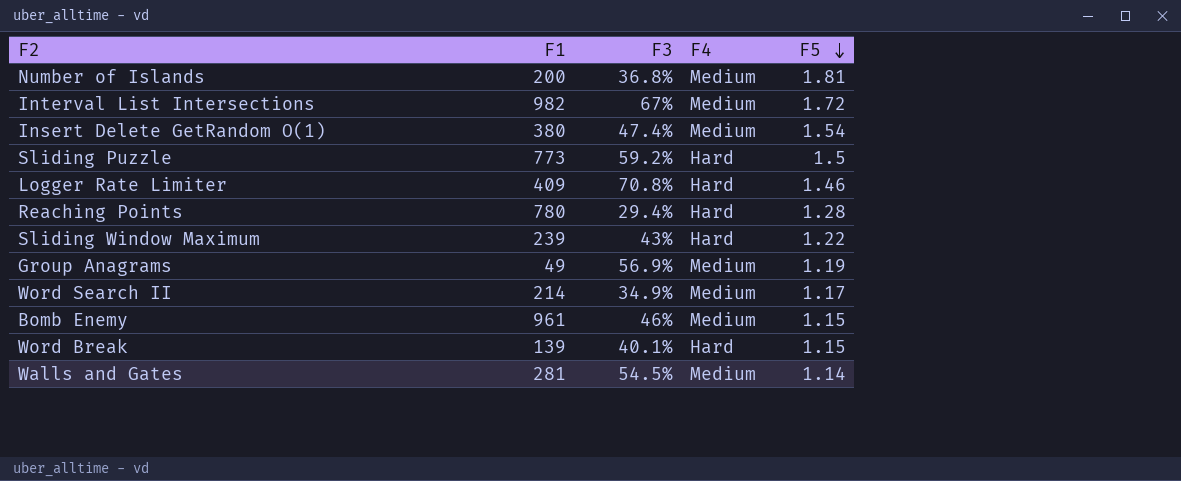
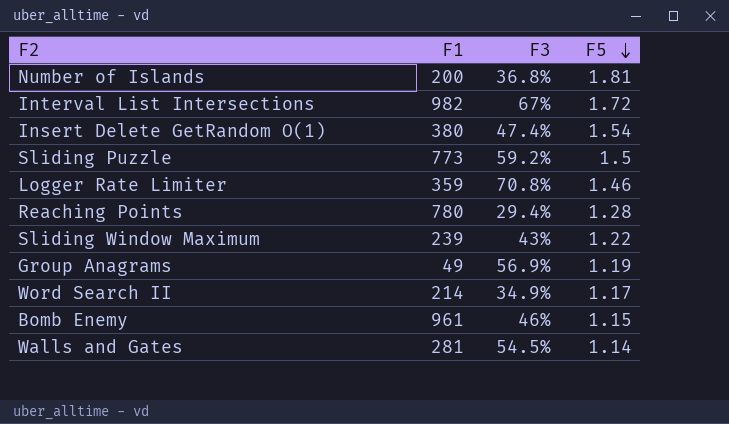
column F4 | position: 4 -> none
row Word Break: 139 | 40.1% | Hard | 1.15 -> none
Logger Rate Limiter | F1: 409 -> 359

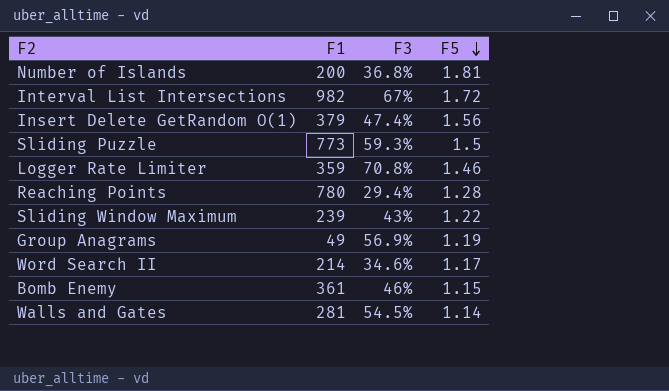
Insert Delete GetRandom O(1) | F1: 380 -> 379
Insert Delete GetRandom O(1) | F5: 1.54 -> 1.56
Sliding Puzzle | F3: 59.2% -> 59.3%
Word Search II | F3: 34.9% -> 34.6%
Bomb Enemy | F1: 961 -> 361

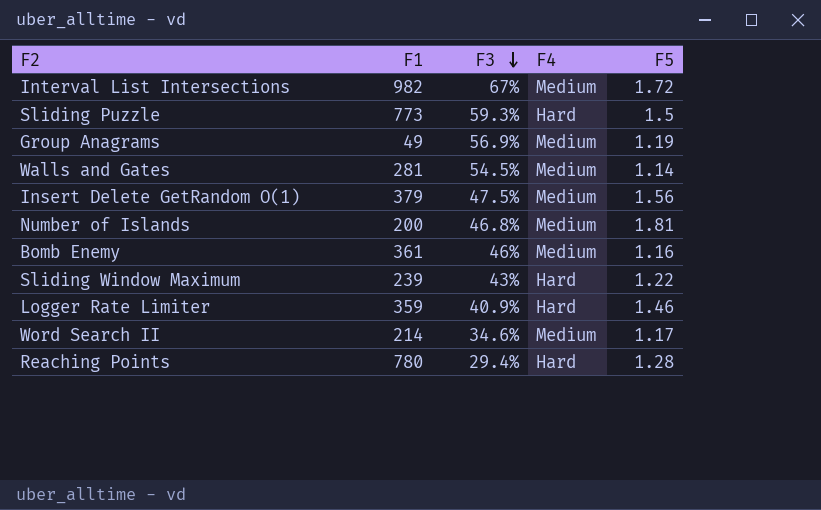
row order: F5 descending -> F3 descending
column F4 | position: none -> 4
Insert Delete GetRandom O(1) | F3: 47.4% -> 47.5%
Number of Islands | F3: 36.8% -> 46.8%
Bomb Enemy | F5: 1.15 -> 1.16
Logger Rate Limiter | F3: 70.8% -> 40.9%

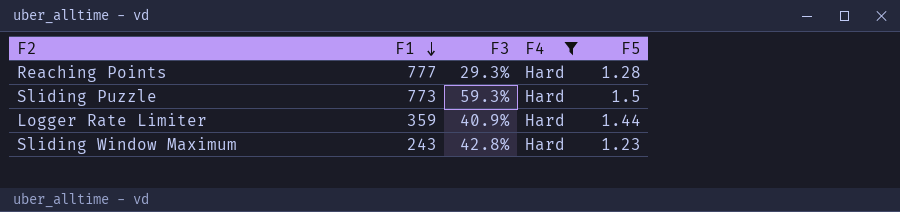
filter: none -> F4 = Hard
row order: F3 descending -> F1 descending
Reaching Points | F1: 780 -> 777
Reaching Points | F3: 29.4% -> 29.3%
Logger Rate Limiter | F5: 1.46 -> 1.44
Sliding Window Maximum | F1: 239 -> 243
Sliding Window Maximum | F3: 43% -> 42.8%
Sliding Window Maximum | F5: 1.22 -> 1.23

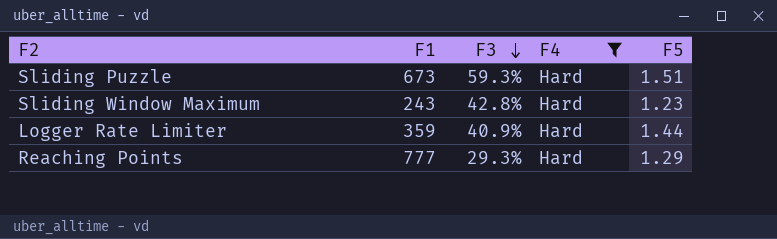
row order: F1 descending -> F3 descending
Sliding Puzzle | F1: 773 -> 673
Sliding Puzzle | F5: 1.5 -> 1.51
Reaching Points | F5: 1.28 -> 1.29

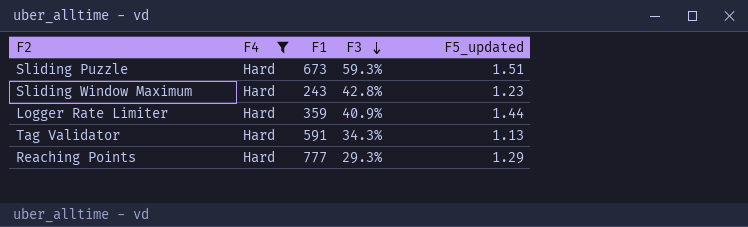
column F4 | position: 4 -> 2
column name: F5 -> F5_updated
row Tag Validator: none -> Hard | 591 | 34.3% | 1.13

